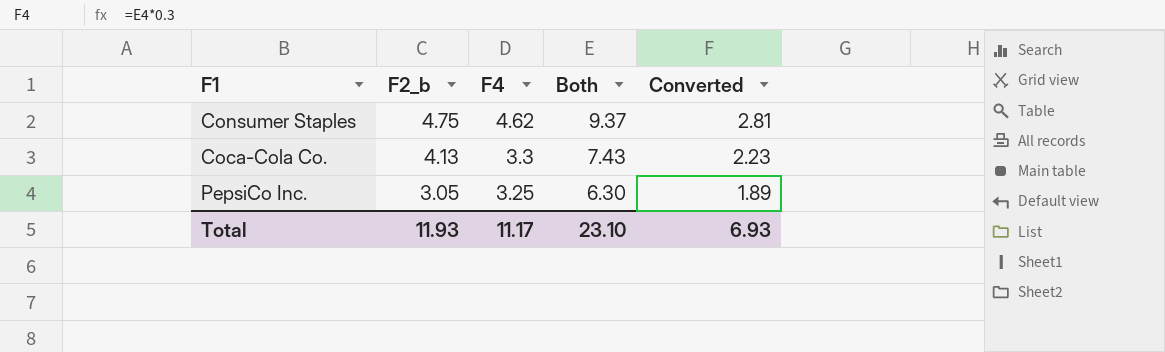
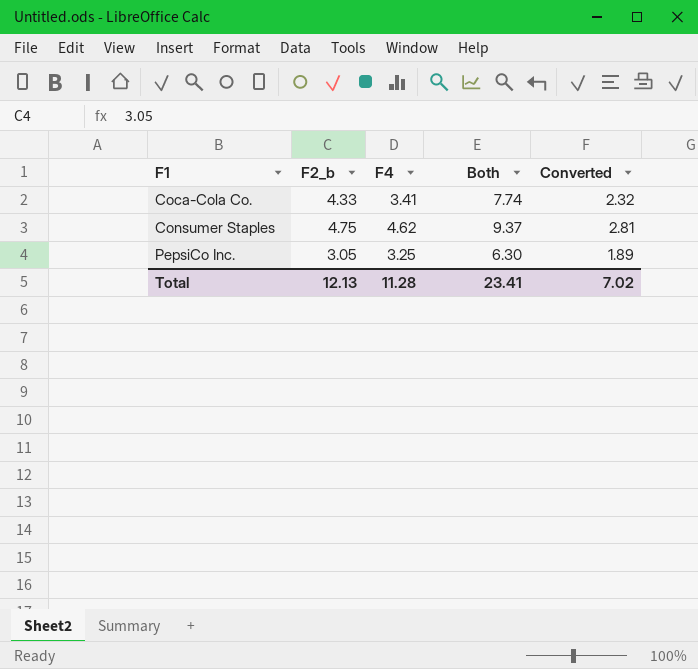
row order: F2_b descending -> F1 ascending
Coca-Cola Co. | F2_b: 4.13 -> 4.33
Coca-Cola Co. | F4: 3.3 -> 3.41
Coca-Cola Co. | Both: 7.43 -> 7.74
Coca-Cola Co. | Converted: 2.23 -> 2.32
Total | F2_b: 11.93 -> 12.13
Total | F4: 11.17 -> 11.28
Total | Both: 23.10 -> 23.41
Total | Converted: 6.93 -> 7.02

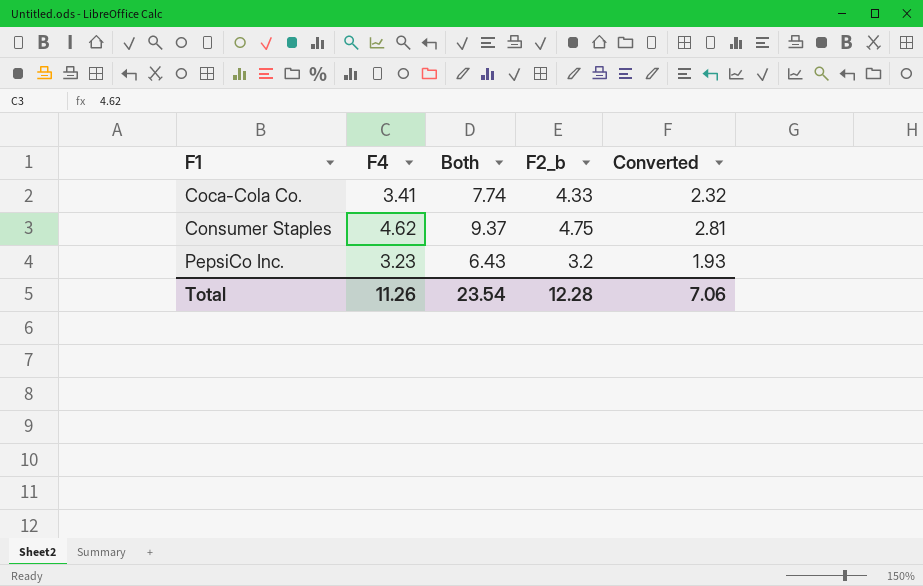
column F2_b | position: 2 -> 4
PepsiCo Inc. | F4: 3.25 -> 3.23
PepsiCo Inc. | Both: 6.30 -> 6.43
PepsiCo Inc. | F2_b: 3.05 -> 3.2
PepsiCo Inc. | Converted: 1.89 -> 1.93
Total | F4: 11.28 -> 11.26
Total | Both: 23.41 -> 23.54
Total | F2_b: 12.13 -> 12.28
Total | Converted: 7.02 -> 7.06

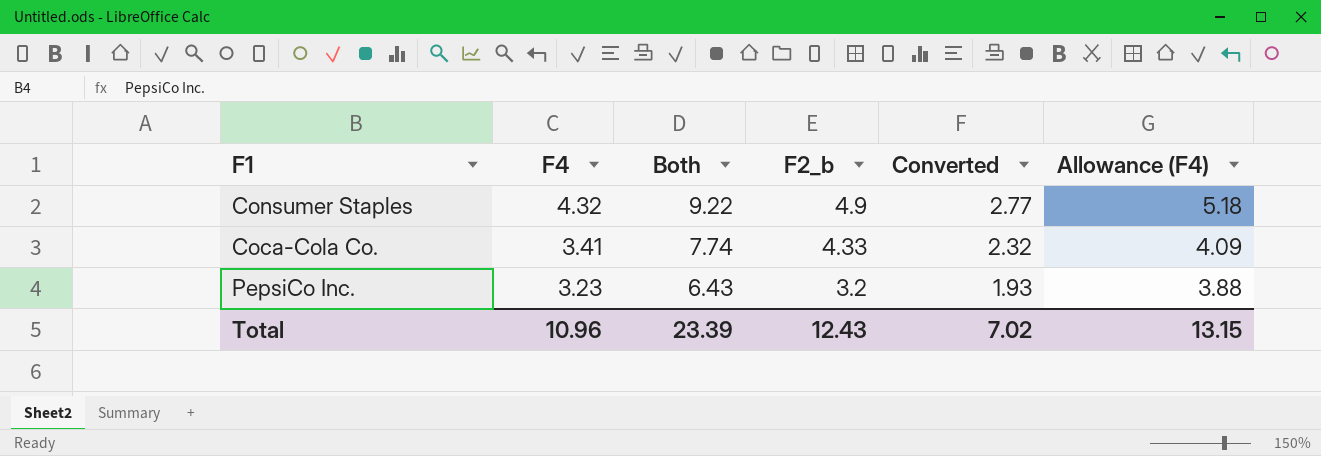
row order: F1 ascending -> F4 descending
column Allowance (F4) | formula: none -> [F4] * 1.2
Consumer Staples | F4: 4.62 -> 4.32
Consumer Staples | Both: 9.37 -> 9.22
Consumer Staples | F2_b: 4.75 -> 4.9
Consumer Staples | Converted: 2.81 -> 2.77
Total | F4: 11.26 -> 10.96
Total | Both: 23.54 -> 23.39
Total | F2_b: 12.28 -> 12.43
Total | Converted: 7.06 -> 7.02

